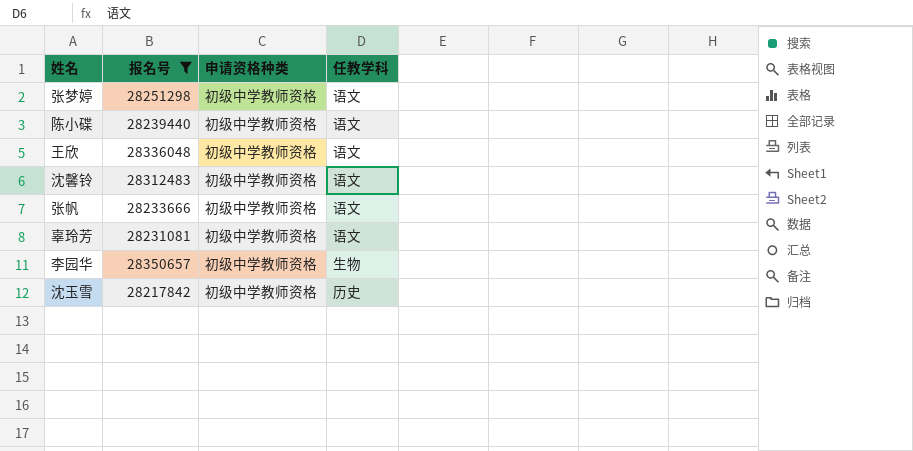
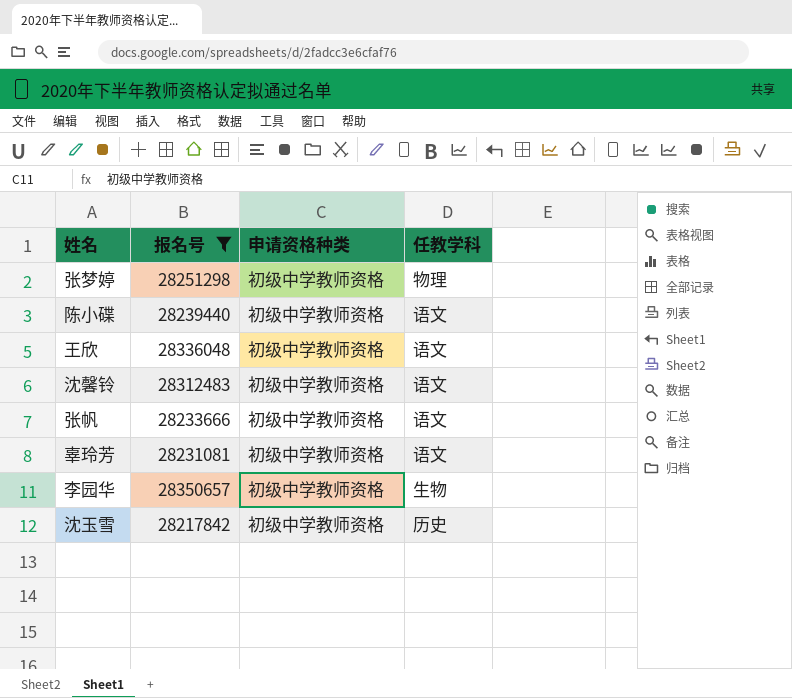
张梦婷 | 任教学科: 语文 -> 物理

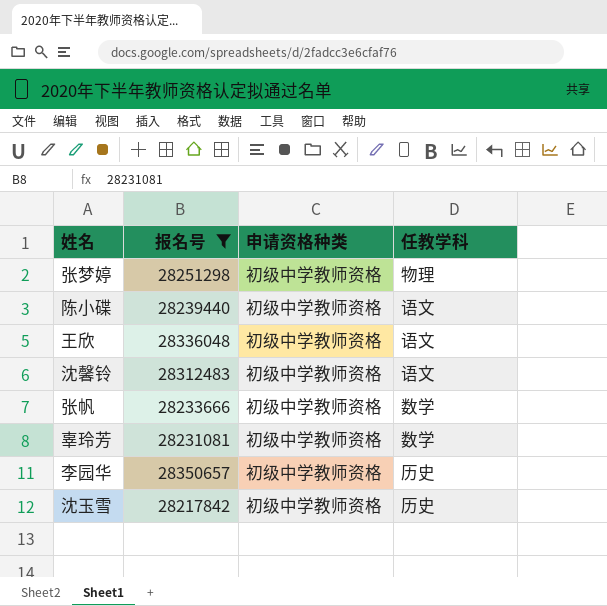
张帆 | 任教学科: 语文 -> 数学
辜玲芳 | 任教学科: 语文 -> 数学
李园华 | 任教学科: 生物 -> 历史

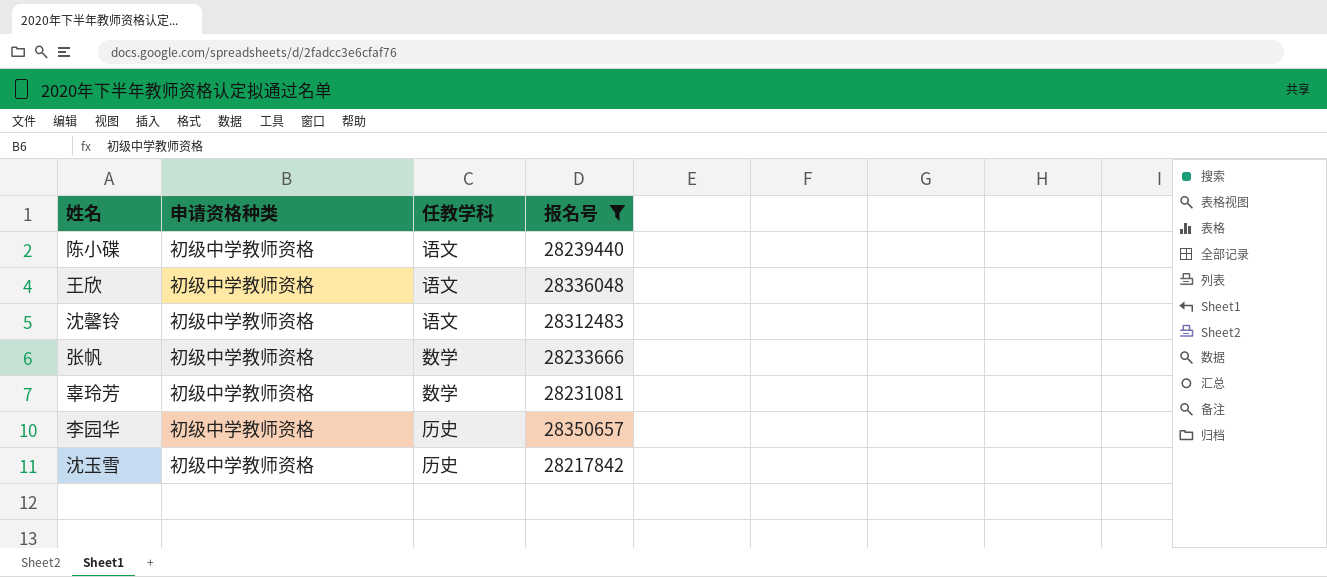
column 报名号 | position: 2 -> 4
row 张梦婷: 28251298 | 初级中学教师资格 | 物理 -> none

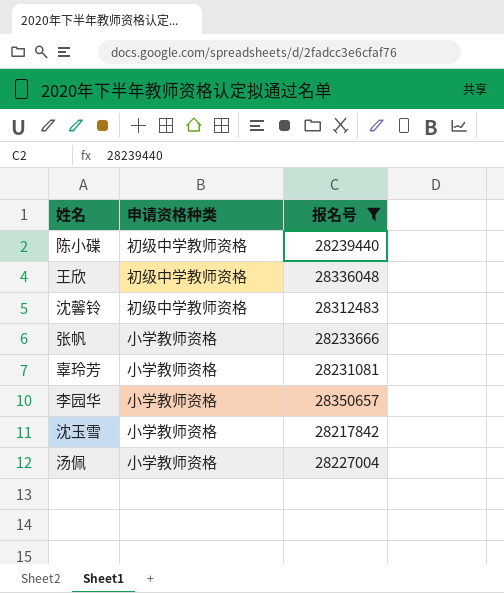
column 任教学科 | position: 3 -> none
张帆 | 申请资格种类: 初级中学教师资格 -> 小学教师资格
辜玲芳 | 申请资格种类: 初级中学教师资格 -> 小学教师资格
李园华 | 申请资格种类: 初级中学教师资格 -> 小学教师资格
沈玉雪 | 申请资格种类: 初级中学教师资格 -> 小学教师资格
row 汤佩: none -> 小学教师资格 | 28227004

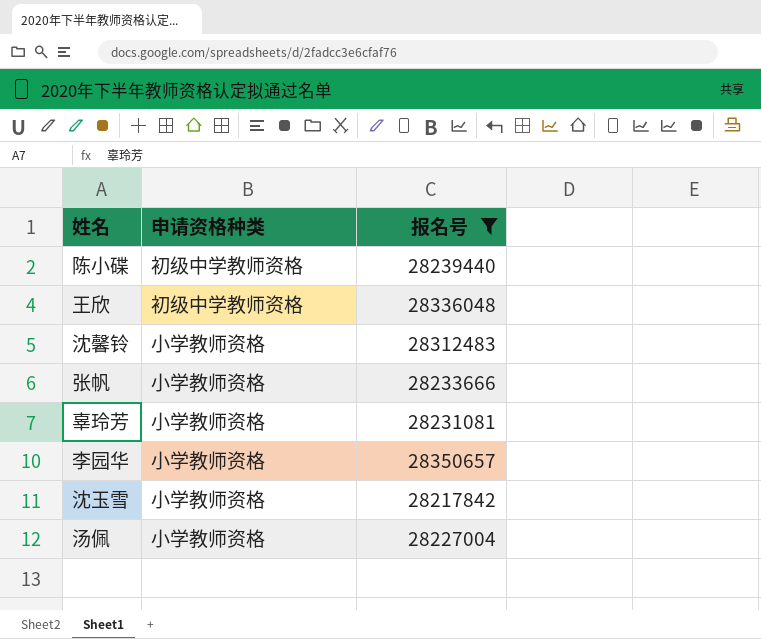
沈馨铃 | 申请资格种类: 初级中学教师资格 -> 小学教师资格

